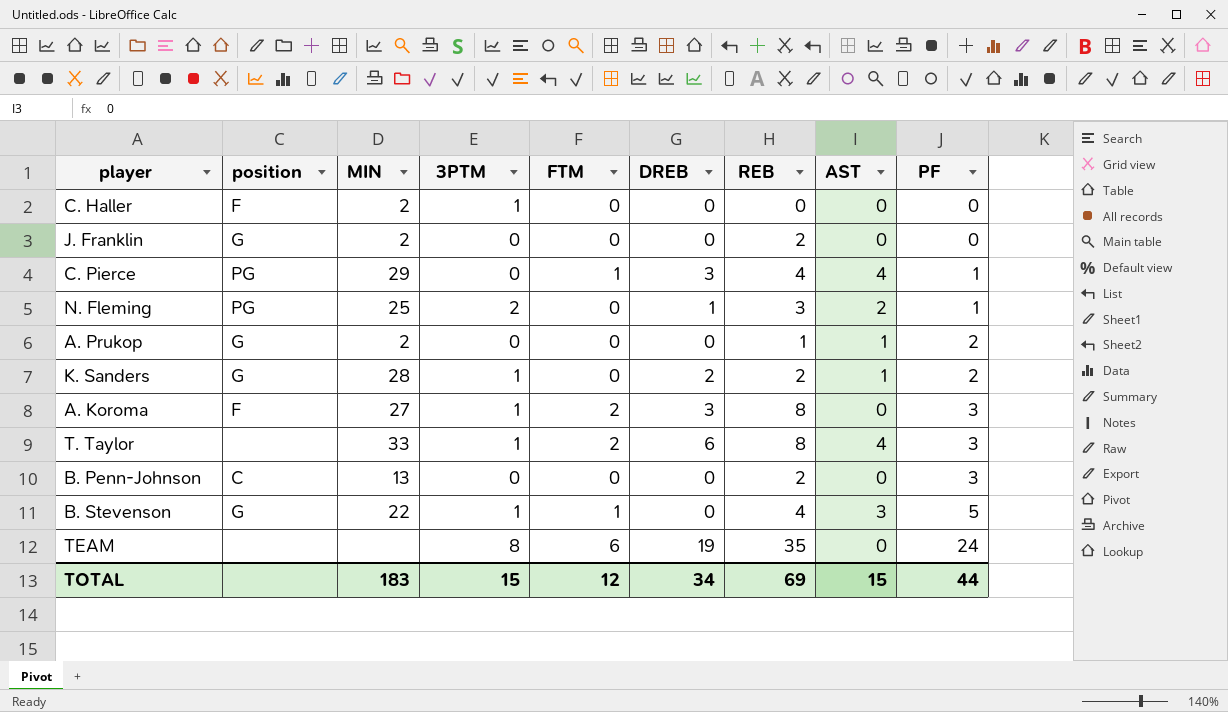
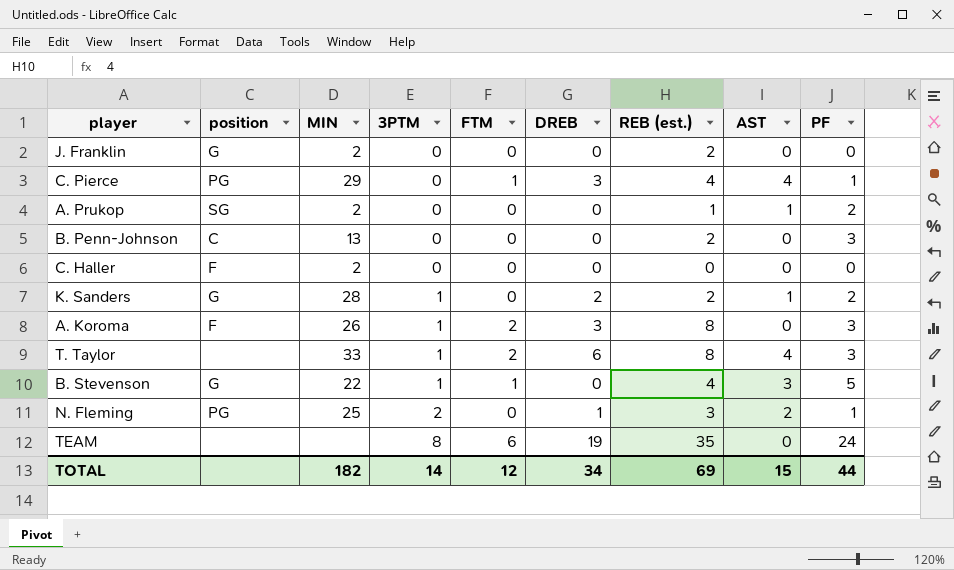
row order: PF ascending -> 3PTM ascending
column name: REB -> REB (est.)
A. Prukop | position: G -> SG
C. Haller | 3PTM: 1 -> 0
A. Koroma | MIN: 27 -> 26
TOTAL | MIN: 183 -> 182
TOTAL | 3PTM: 15 -> 14

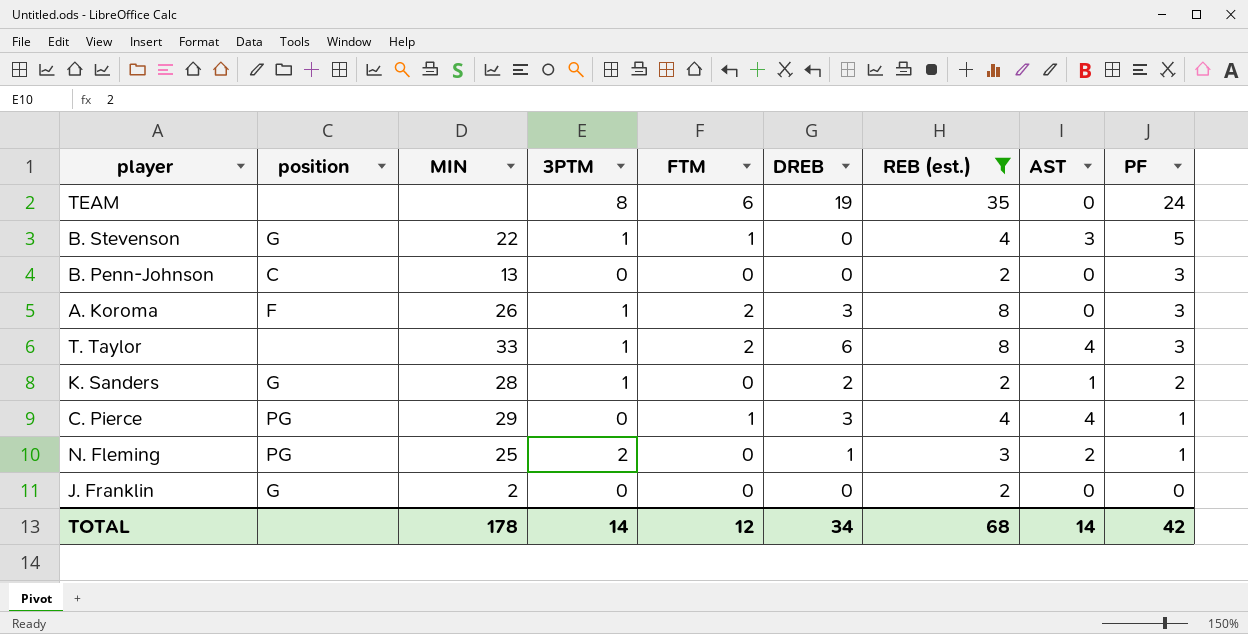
filter: none -> REB (est.) >= 2
row order: 3PTM ascending -> PF descending
TOTAL | MIN: 182 -> 178
TOTAL | REB (est.): 69 -> 68
TOTAL | AST: 15 -> 14
TOTAL | PF: 44 -> 42

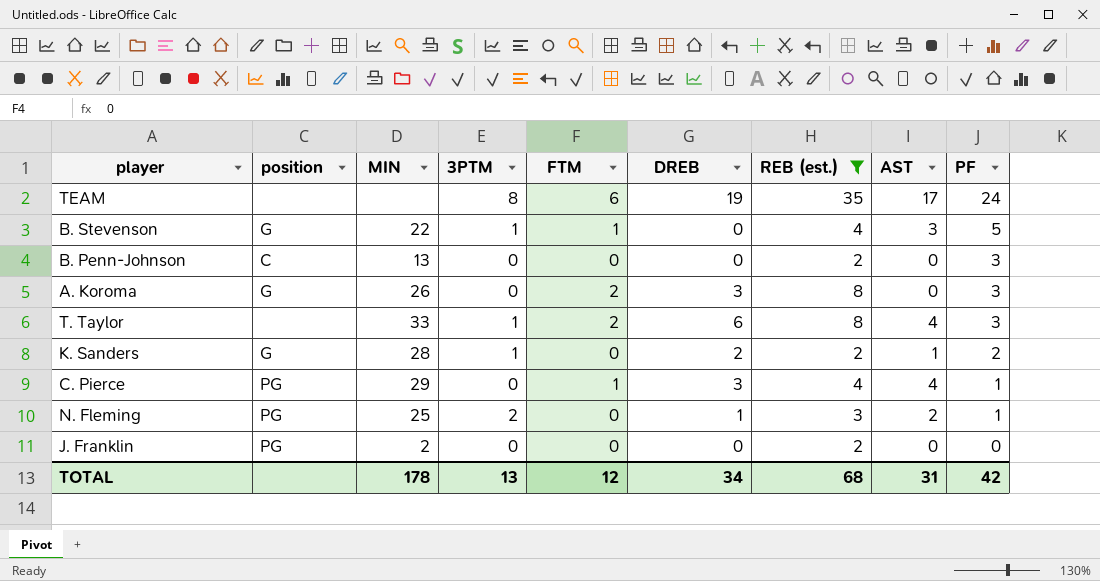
TEAM | AST: 0 -> 17
A. Koroma | position: F -> G
A. Koroma | 3PTM: 1 -> 0
J. Franklin | position: G -> PG
TOTAL | 3PTM: 14 -> 13
TOTAL | AST: 14 -> 31

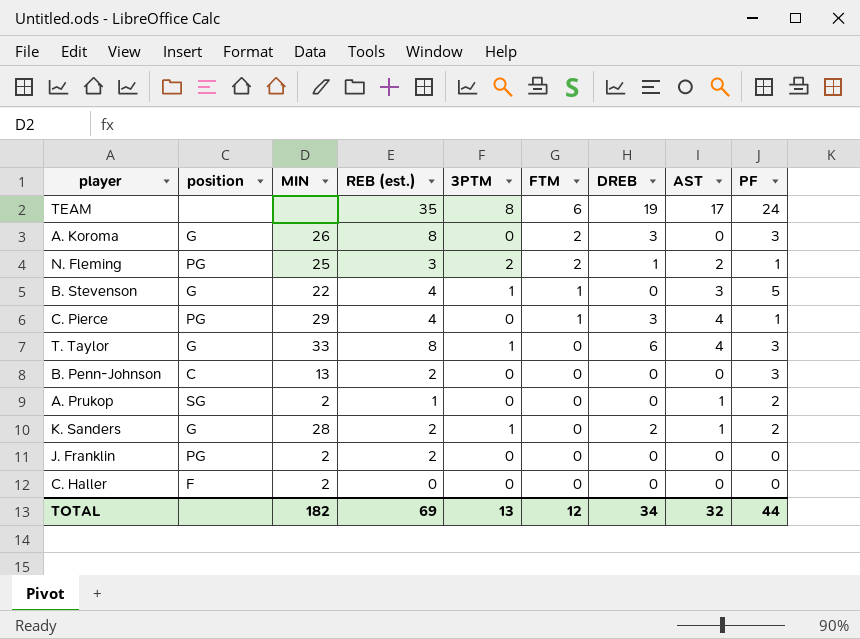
filter: REB (est.) >= 2 -> none
row order: PF descending -> FTM descending
column REB (est.) | position: 7 -> 4
N. Fleming | FTM: 0 -> 2
T. Taylor | position: none -> G
T. Taylor | FTM: 2 -> 0
TOTAL | MIN: 178 -> 182
TOTAL | REB (est.): 68 -> 69
TOTAL | AST: 31 -> 32
TOTAL | PF: 42 -> 44

